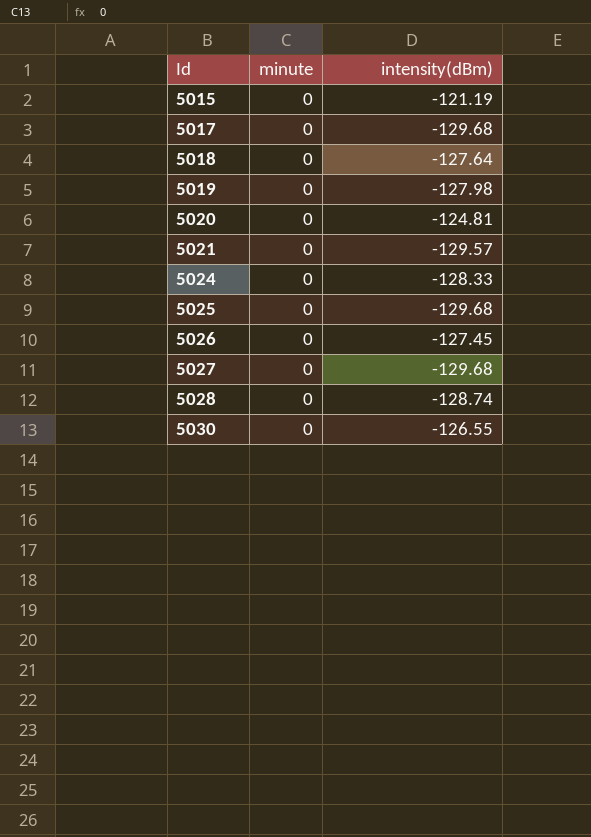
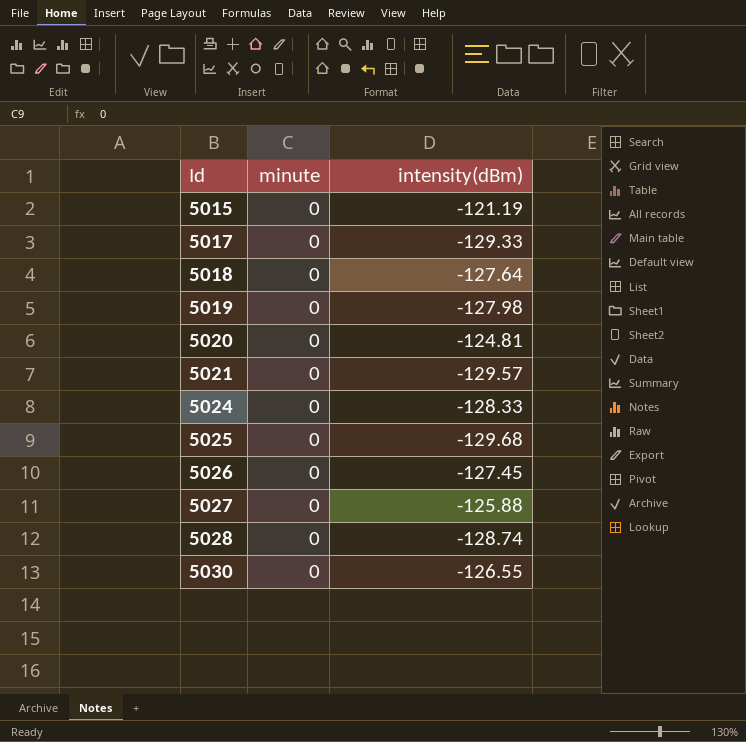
5017 | intensity(dBm): -129.68 -> -129.33
5027 | intensity(dBm): -129.68 -> -125.88

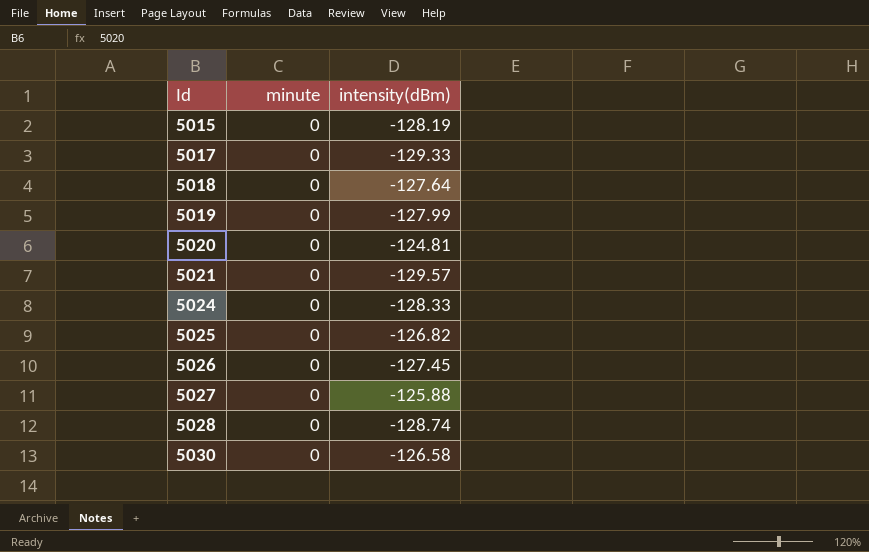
5015 | intensity(dBm): -121.19 -> -128.19
5019 | intensity(dBm): -127.98 -> -127.99
5025 | intensity(dBm): -129.68 -> -126.82
5030 | intensity(dBm): -126.55 -> -126.58

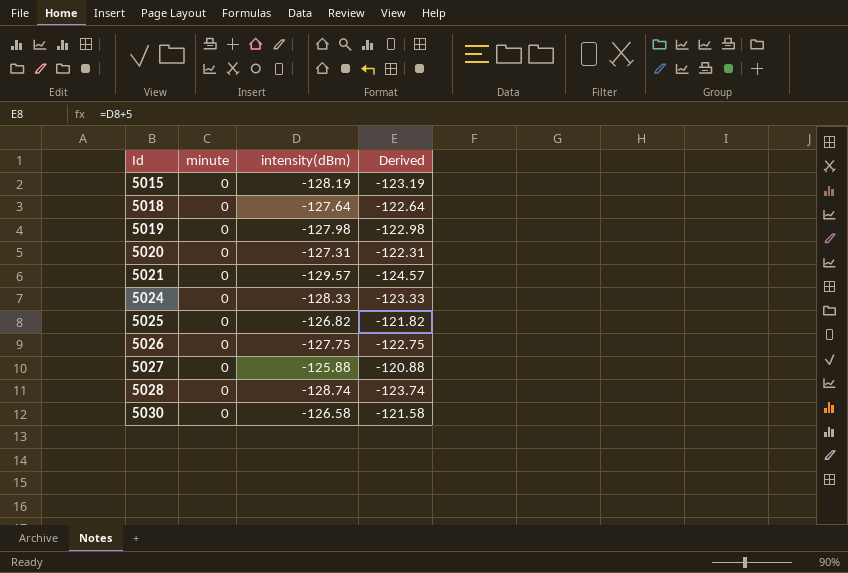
column Derived | formula: none -> [intensity(dBm)] + 5
row 5017: 0 | -129.33 -> none
5019 | intensity(dBm): -127.99 -> -127.98
5020 | intensity(dBm): -124.81 -> -127.31
5026 | intensity(dBm): -127.45 -> -127.75

